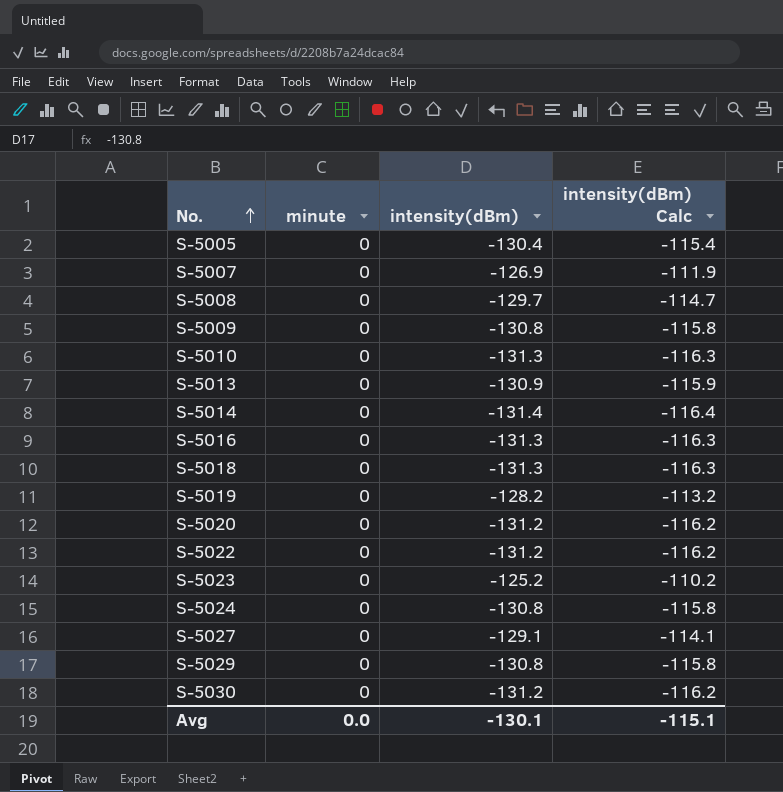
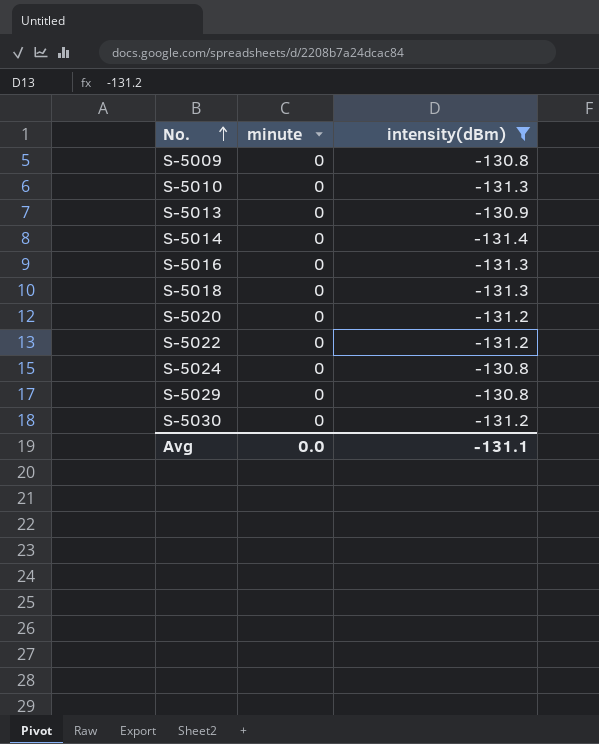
filter: none -> intensity(dBm) <= -130.8
column intensity(dBm) Calc | formula: [intensity(dBm)] + 15 -> none
Avg | intensity(dBm): -130.1 -> -131.1

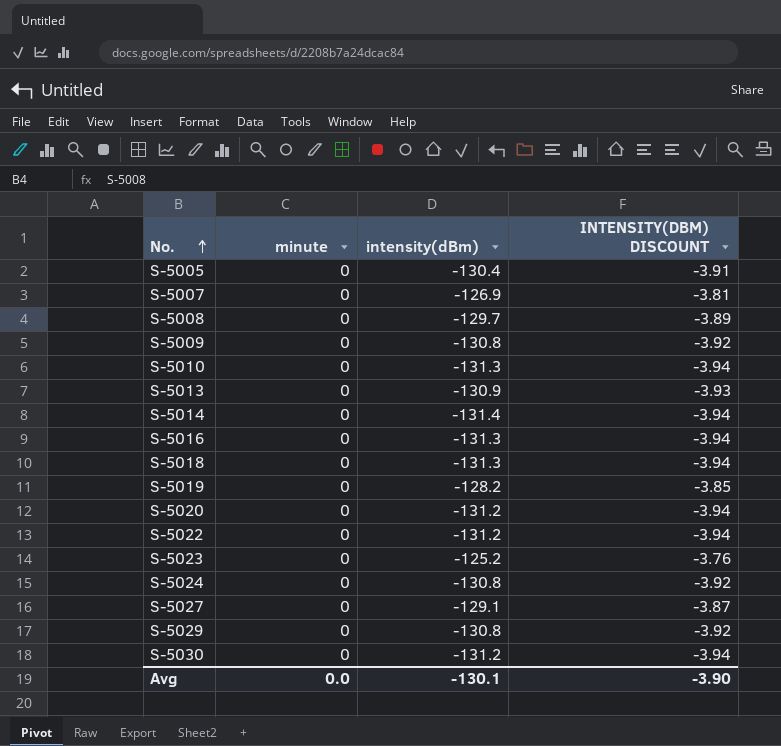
filter: intensity(dBm) <= -130.8 -> none
column INTENSITY(DBM) DISCOUNT | formula: none -> [intensity(dBm)] * 0.03
Avg | intensity(dBm): -131.1 -> -130.1

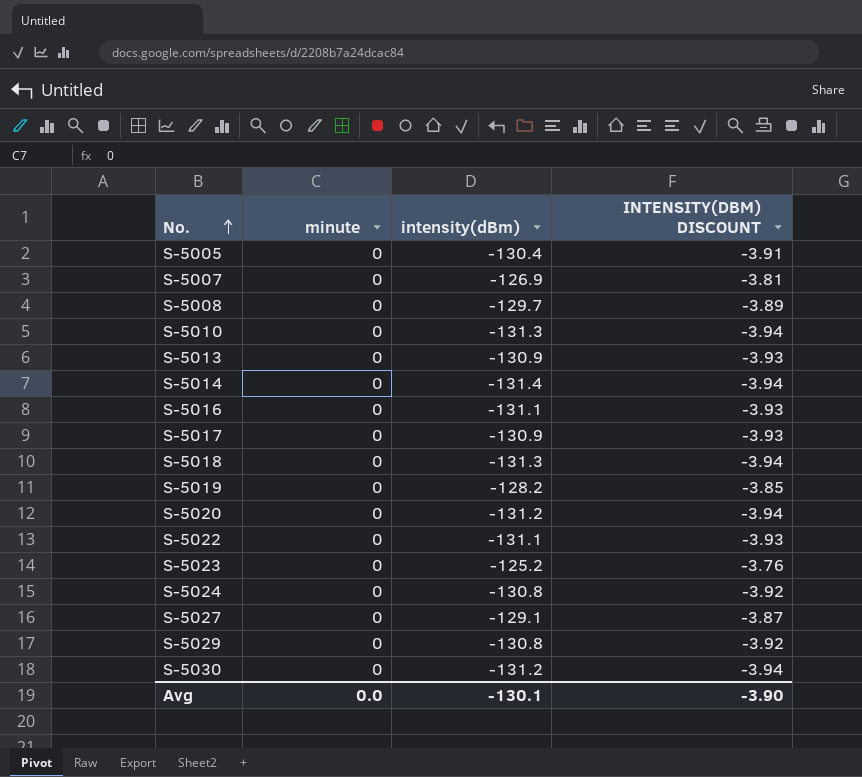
row S-5009: 0 | -130.8 | -3.92 -> none
S-5016 | intensity(dBm): -131.3 -> -131.1
S-5016 | INTENSITY(DBM) DISCOUNT: -3.94 -> -3.93
row S-5017: none -> 0 | -130.9 | -3.93
S-5022 | intensity(dBm): -131.2 -> -131.1
S-5022 | INTENSITY(DBM) DISCOUNT: -3.94 -> -3.93

